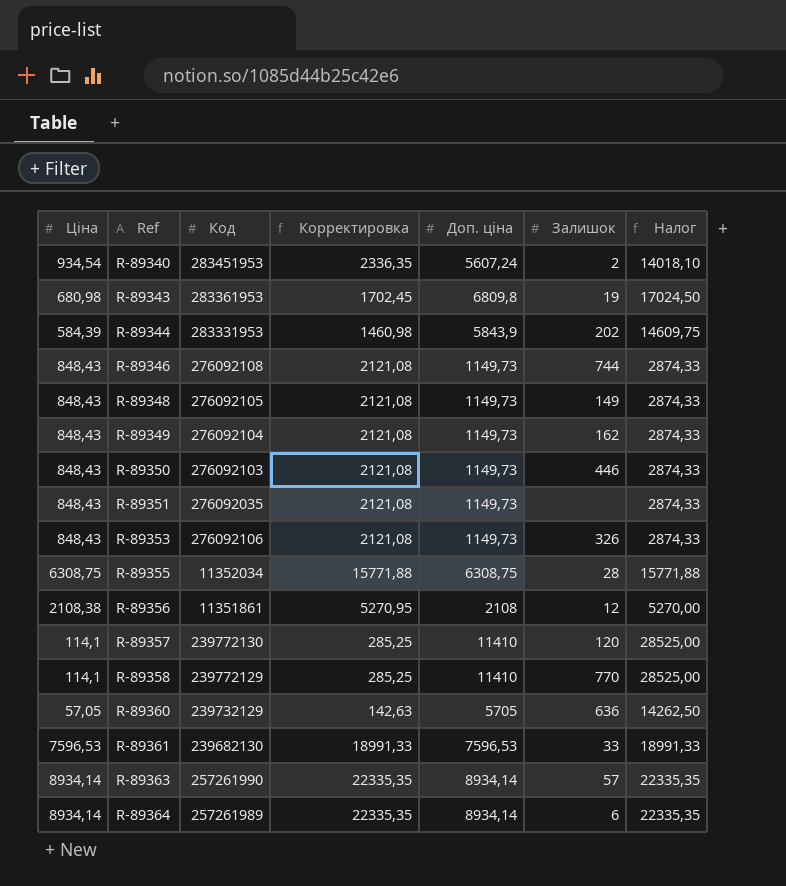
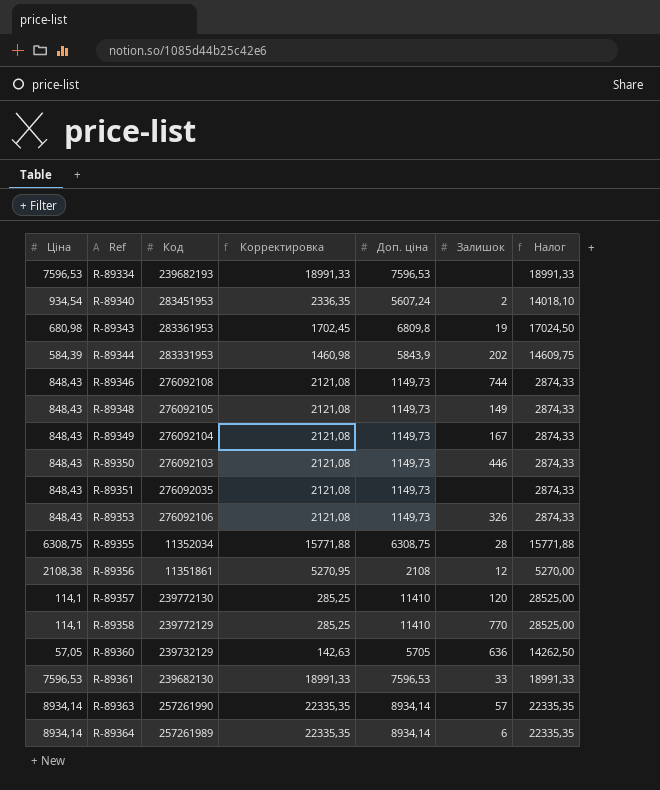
row R-89334: none -> 7596,53 | 239682193 | 18991,33 | 7596,53 | none | 18991,33
R-89349 | Залишок: 162 -> 167

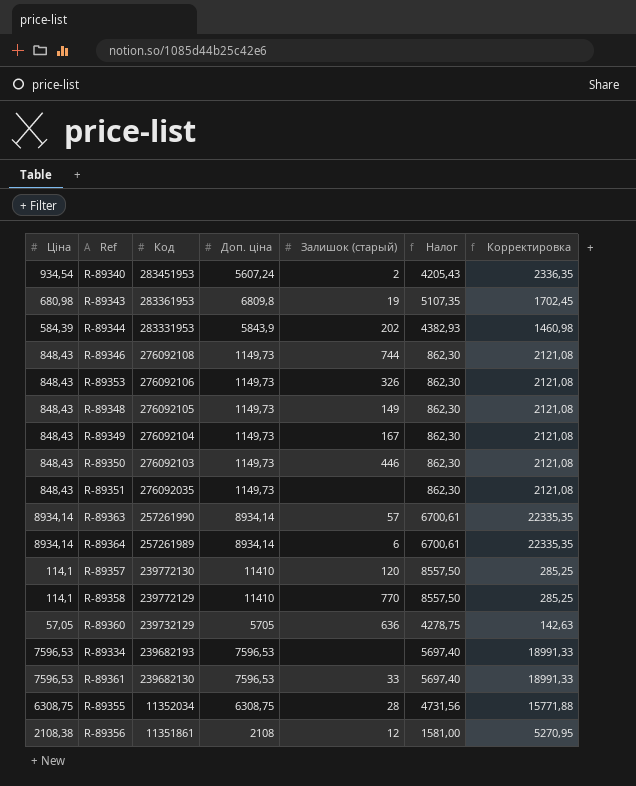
row order: Ref ascending -> Код descending
column name: Залишок -> Залишок (старый)
column Налог | formula: [Доп. ціна] * 2,5 -> [Доп. ціна] * 0,75
column Корректировка | position: 4 -> 7

